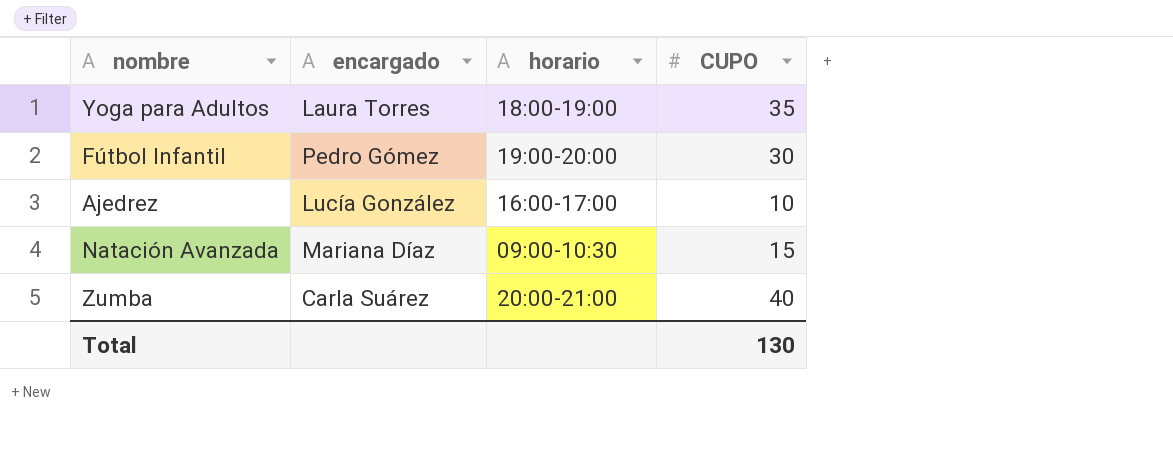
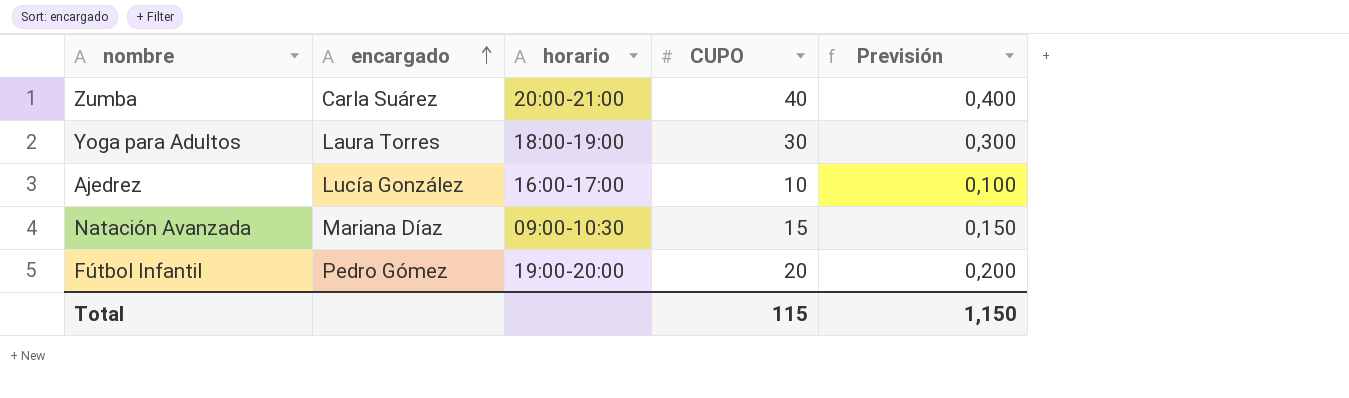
row order: none -> encargado ascending
column Previsión | formula: none -> [CUPO] * 0,01
Yoga para Adultos | CUPO: 35 -> 30
Fútbol Infantil | CUPO: 30 -> 20
Total | CUPO: 130 -> 115

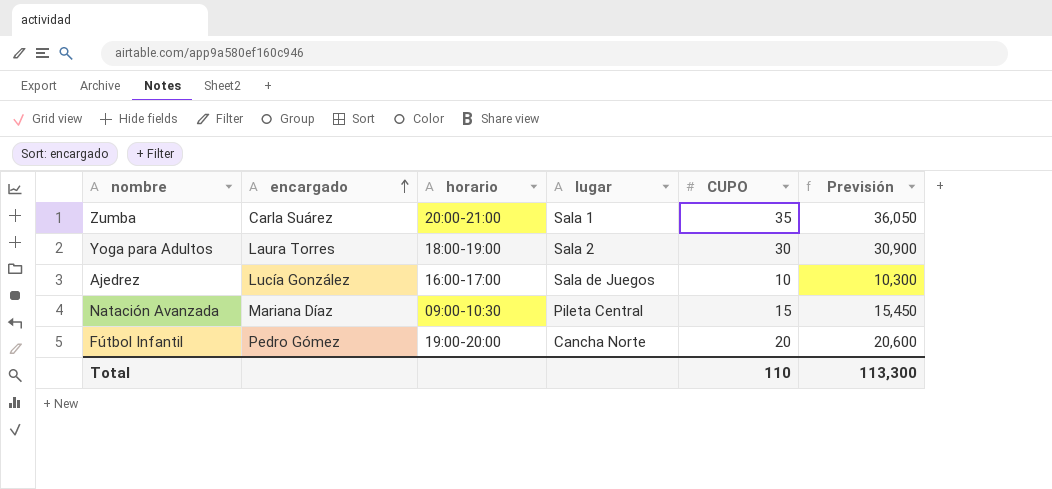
column lugar | position: none -> 4
column Previsión | formula: [CUPO] * 0,01 -> [CUPO] * 1,03
Zumba | CUPO: 40 -> 35
Total | CUPO: 115 -> 110
Total | Previsión: 1,150 -> 113,300

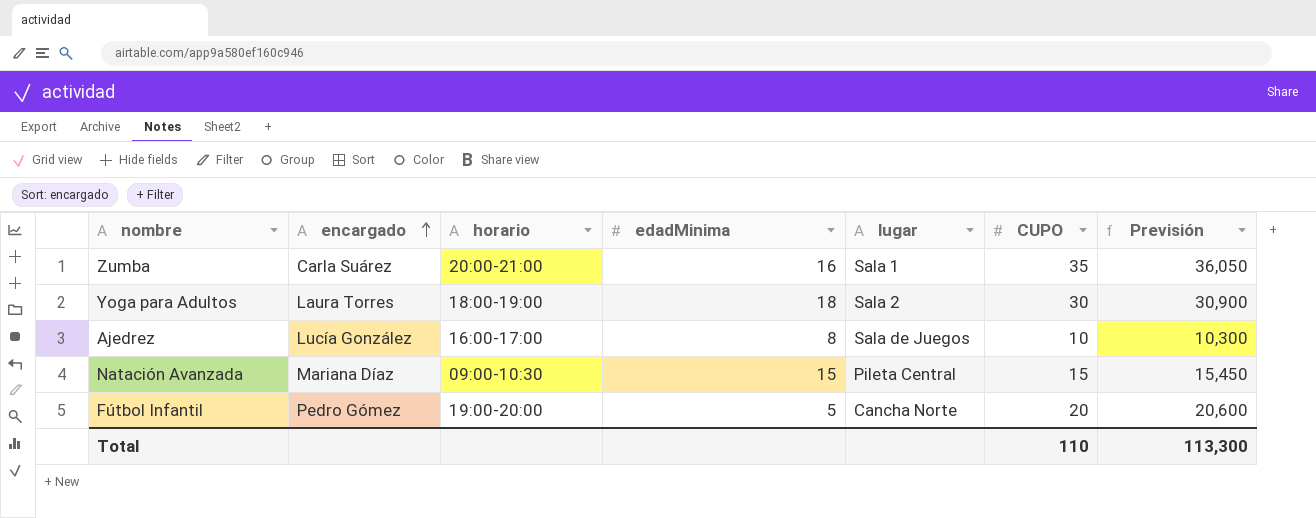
column edadMinima | position: none -> 4

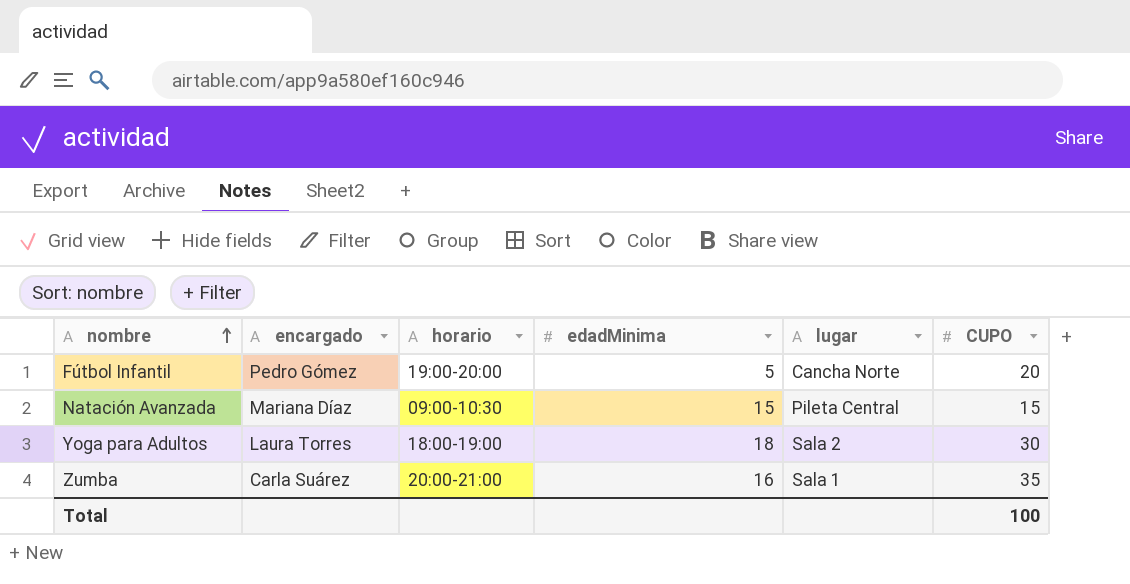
row order: encargado ascending -> nombre ascending
column Previsión | formula: [CUPO] * 1,03 -> none
row Ajedrez: Lucía González | 16:00-17:00 | 8 | Sala de Juegos | 10 | 10,300 -> none
Total | CUPO: 110 -> 100

